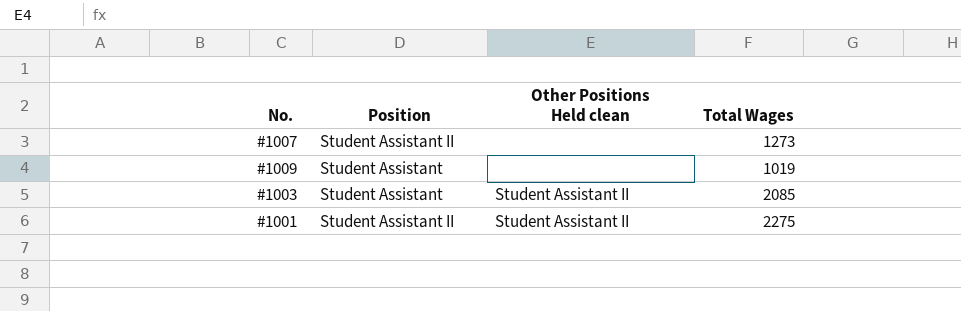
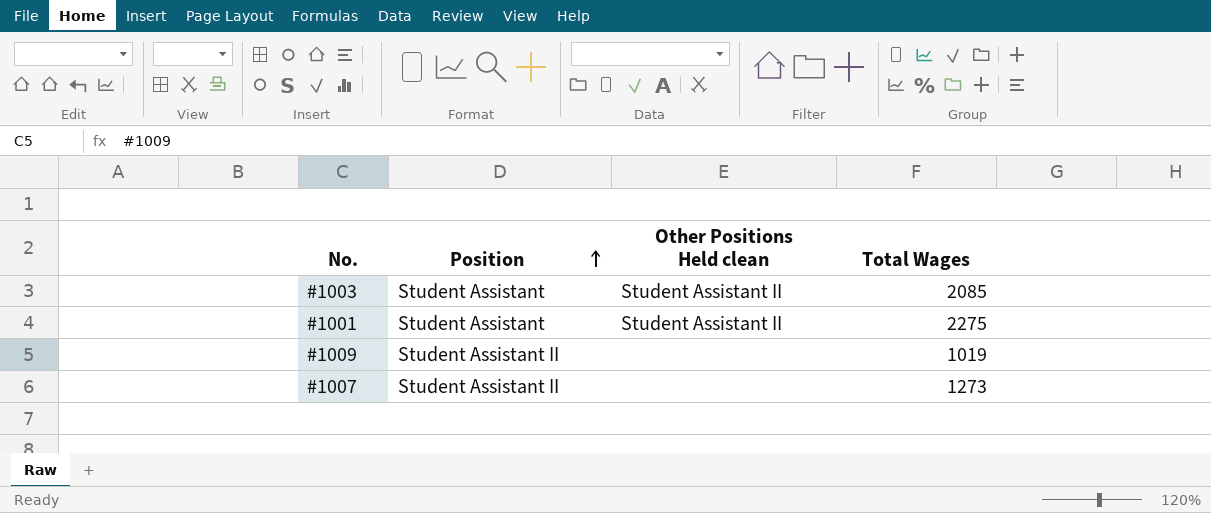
row order: none -> Position ascending
#1001 | Position: Student Assistant II -> Student Assistant
#1009 | Position: Student Assistant -> Student Assistant II

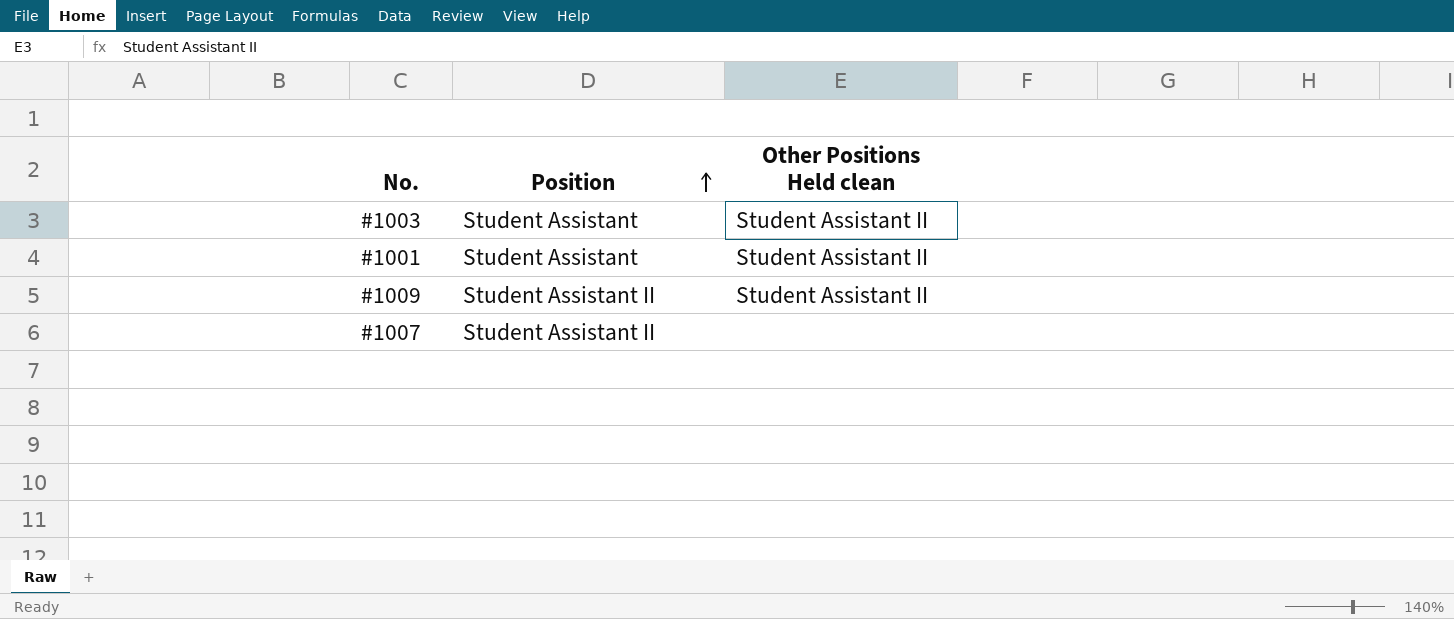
column Total Wages | position: 4 -> none
#1009 | Other Positions Held clean: none -> Student Assistant II

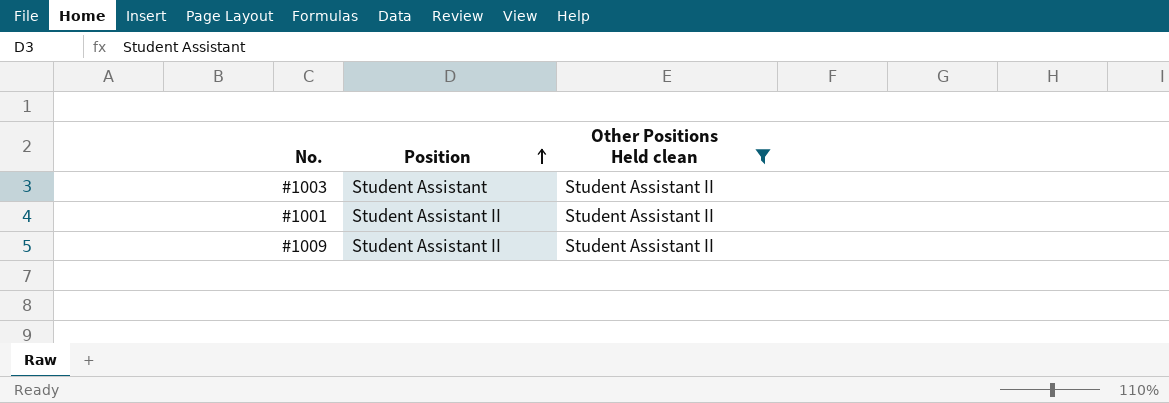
filter: none -> Other Positions Held clean = Student Assistant II
#1001 | Position: Student Assistant -> Student Assistant II

